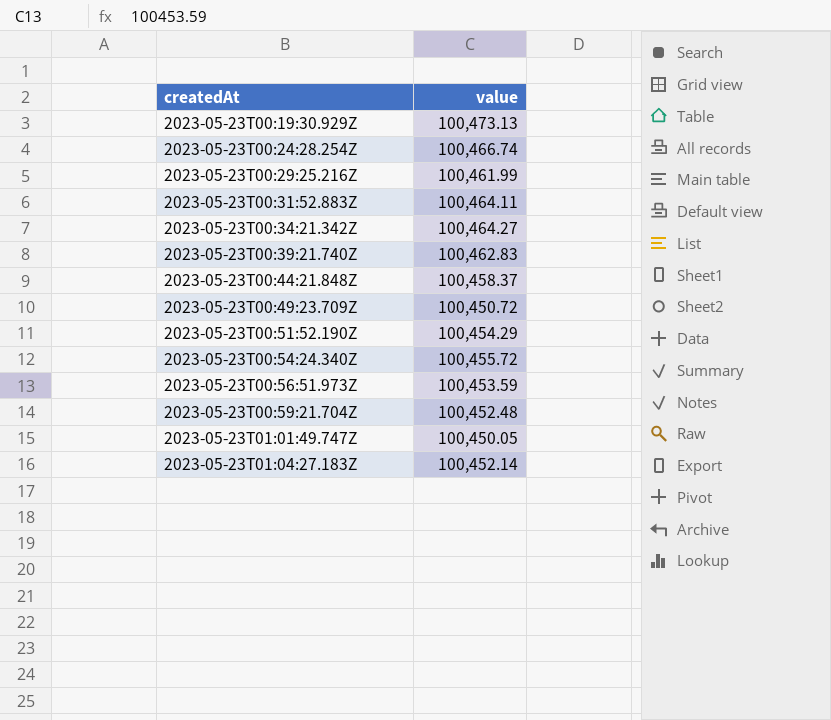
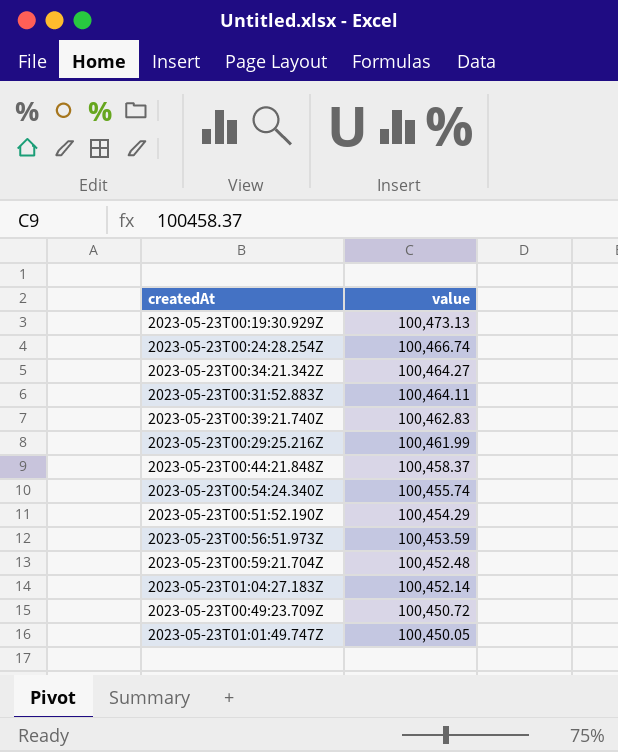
row order: createdAt ascending -> value descending
2023-05-23T00:54:24.340Z | value: 100,455.72 -> 100,455.74

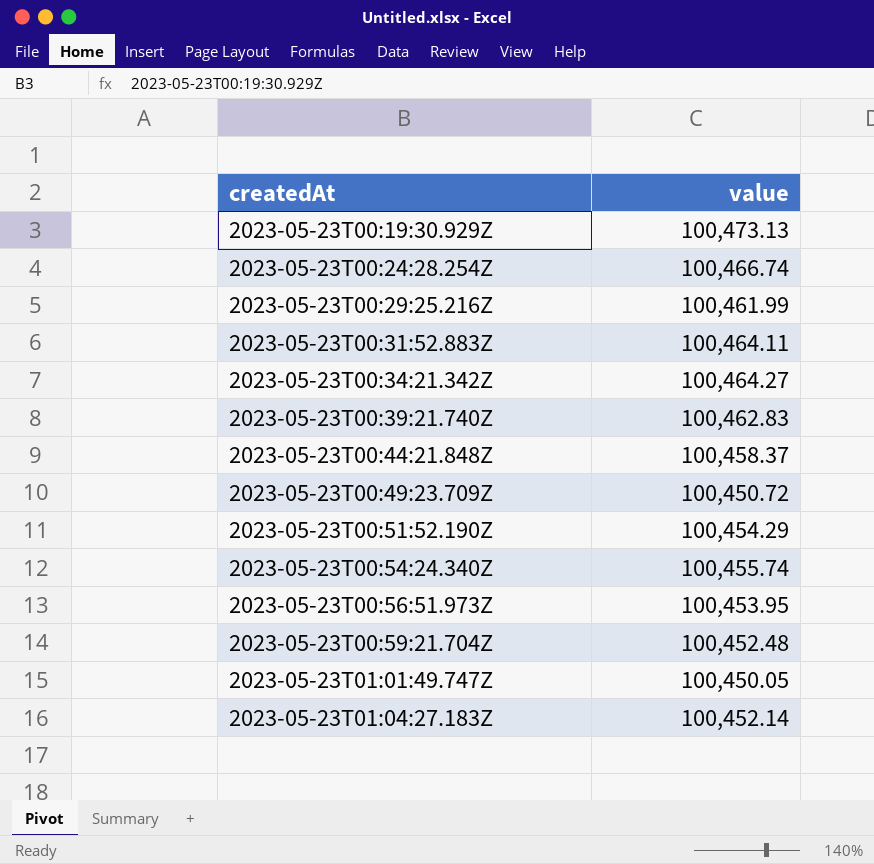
row order: value descending -> createdAt ascending
2023-05-23T00:56:51.973Z | value: 100,453.59 -> 100,453.95

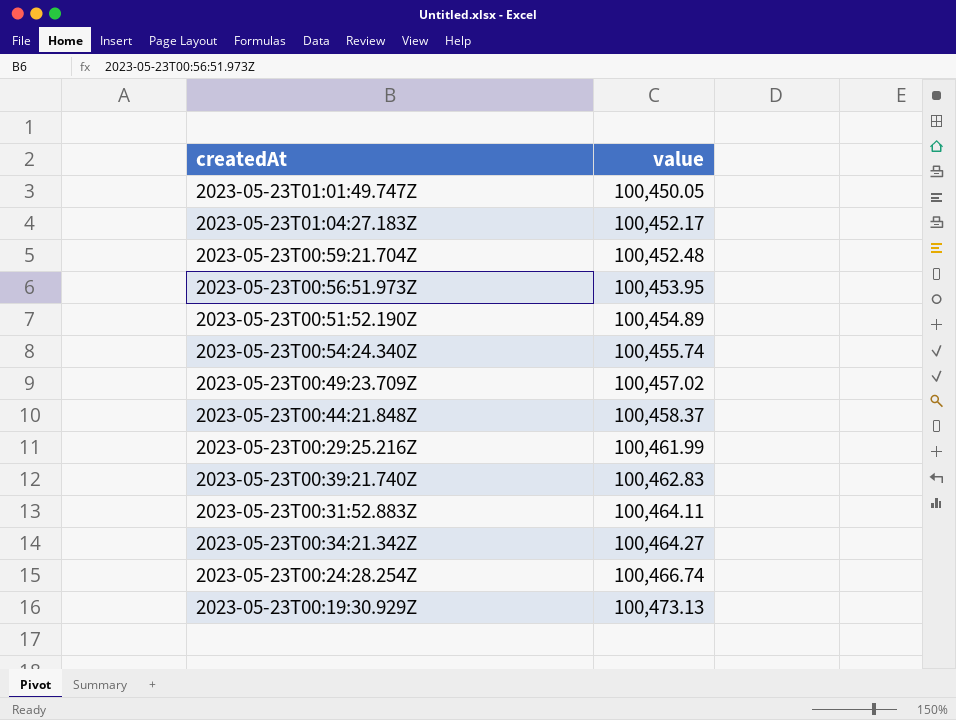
row order: createdAt ascending -> value ascending
2023-05-23T01:04:27.183Z | value: 100,452.14 -> 100,452.17
2023-05-23T00:51:52.190Z | value: 100,454.29 -> 100,454.89
2023-05-23T00:49:23.709Z | value: 100,450.72 -> 100,457.02

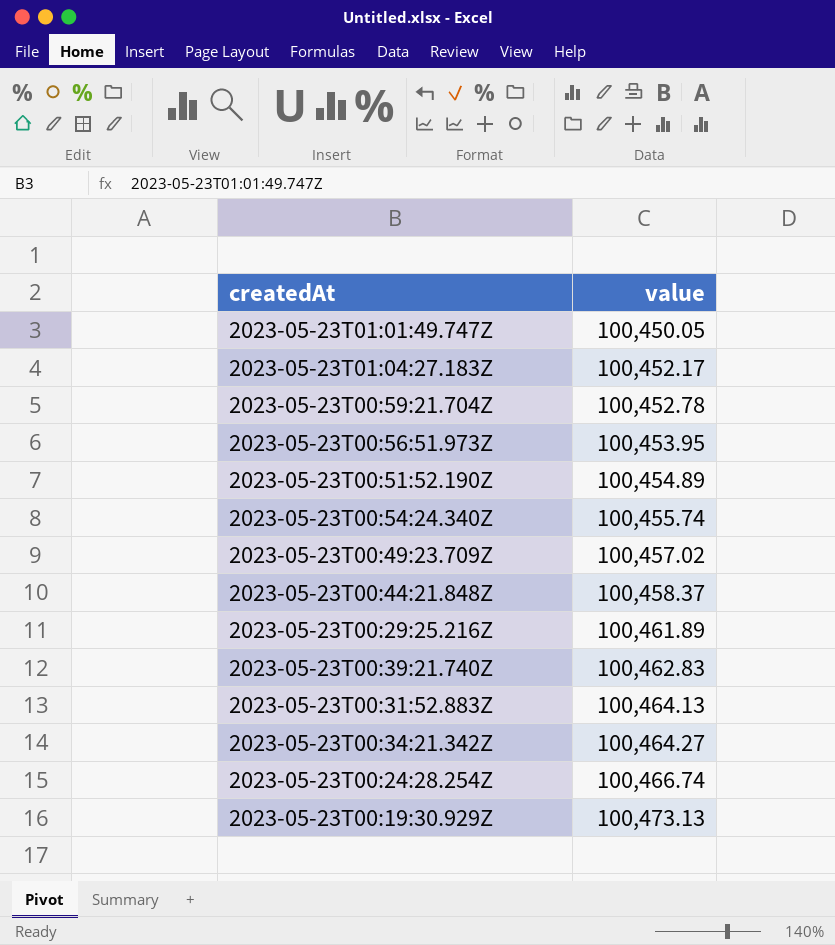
2023-05-23T00:59:21.704Z | value: 100,452.48 -> 100,452.78
2023-05-23T00:29:25.216Z | value: 100,461.99 -> 100,461.89
2023-05-23T00:31:52.883Z | value: 100,464.11 -> 100,464.13

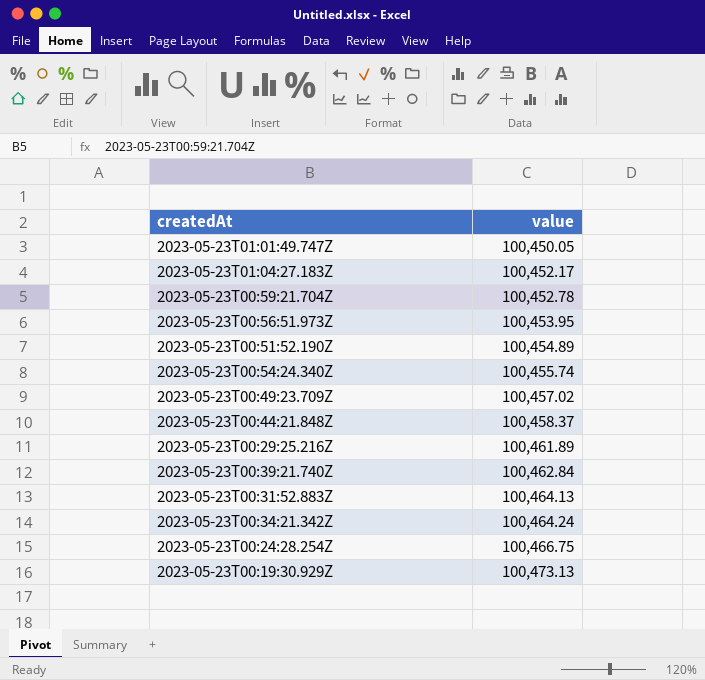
2023-05-23T00:39:21.740Z | value: 100,462.83 -> 100,462.84
2023-05-23T00:34:21.342Z | value: 100,464.27 -> 100,464.24
2023-05-23T00:24:28.254Z | value: 100,466.74 -> 100,466.75

